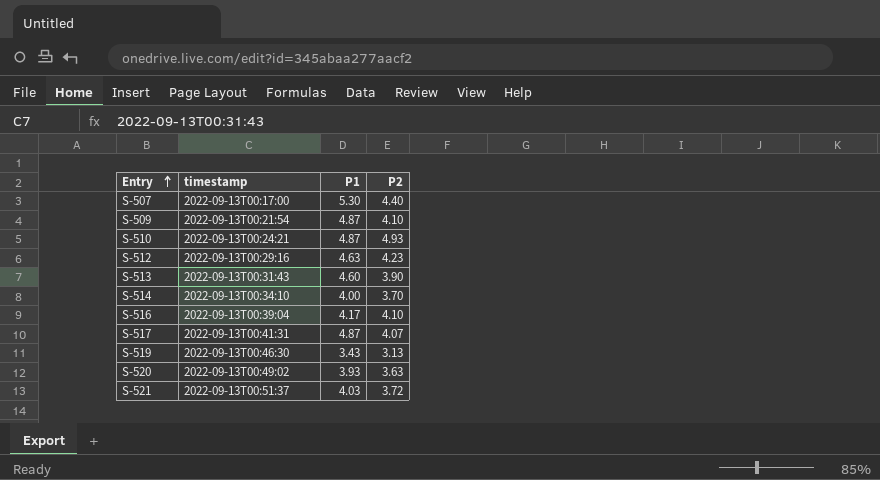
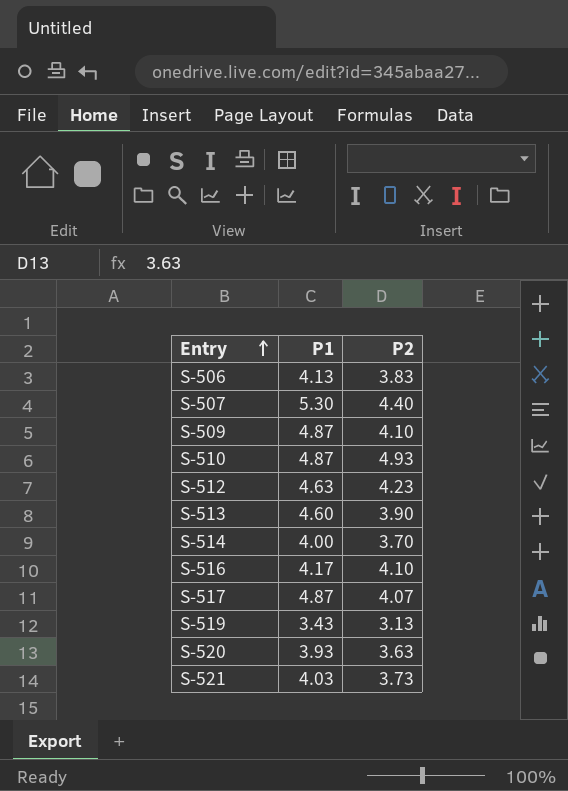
column timestamp | position: 2 -> none
row S-506: none -> 4.13 | 3.83
S-521 | P2: 3.72 -> 3.73

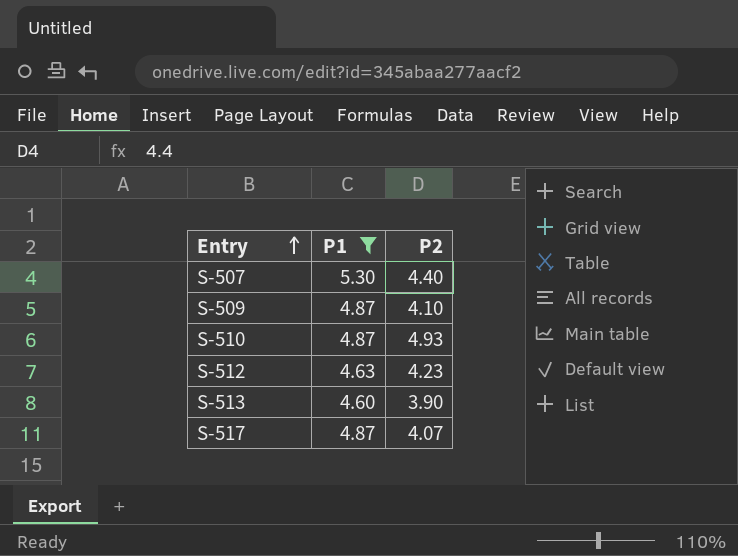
filter: none -> P1 >= 4.60

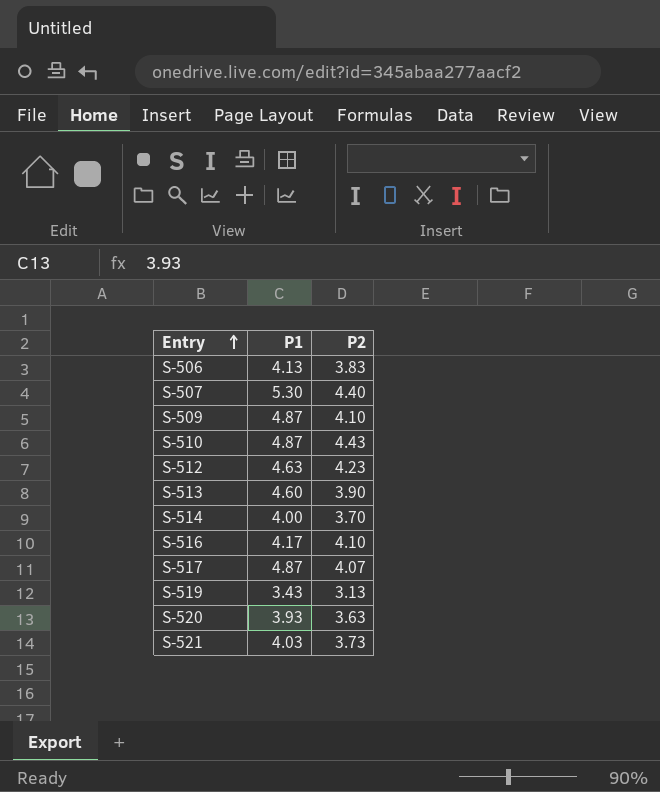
filter: P1 >= 4.60 -> none
S-510 | P2: 4.93 -> 4.43

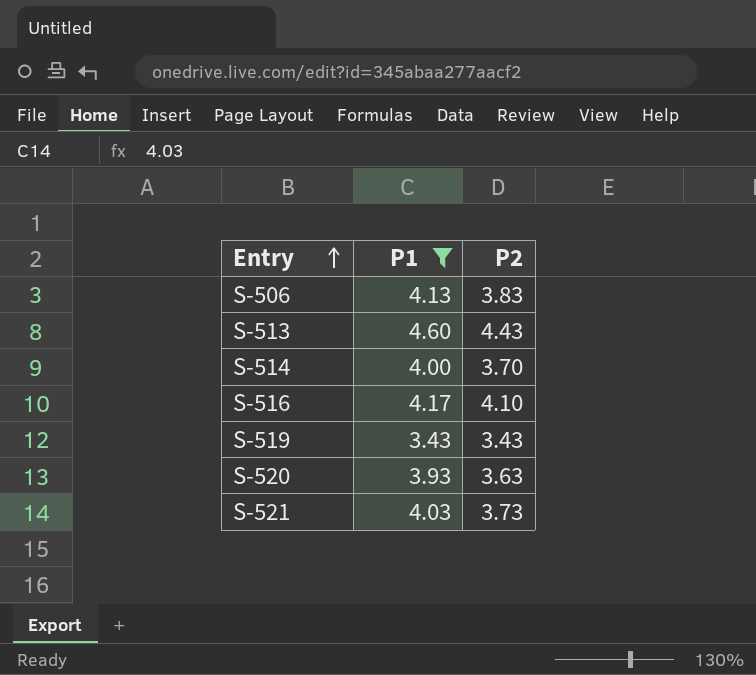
filter: none -> P1 <= 4.60
S-513 | P2: 3.90 -> 4.43
S-519 | P2: 3.13 -> 3.43

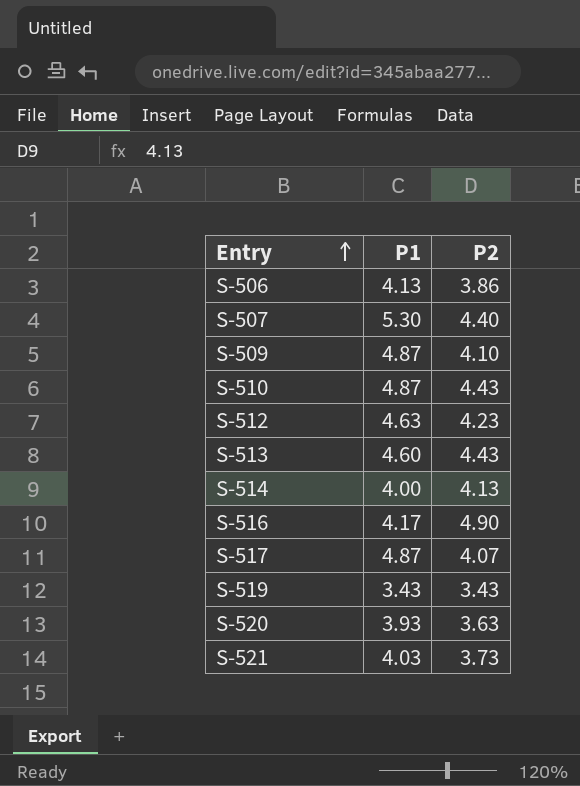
filter: P1 <= 4.60 -> none
S-506 | P2: 3.83 -> 3.86
S-514 | P2: 3.70 -> 4.13
S-516 | P2: 4.10 -> 4.90

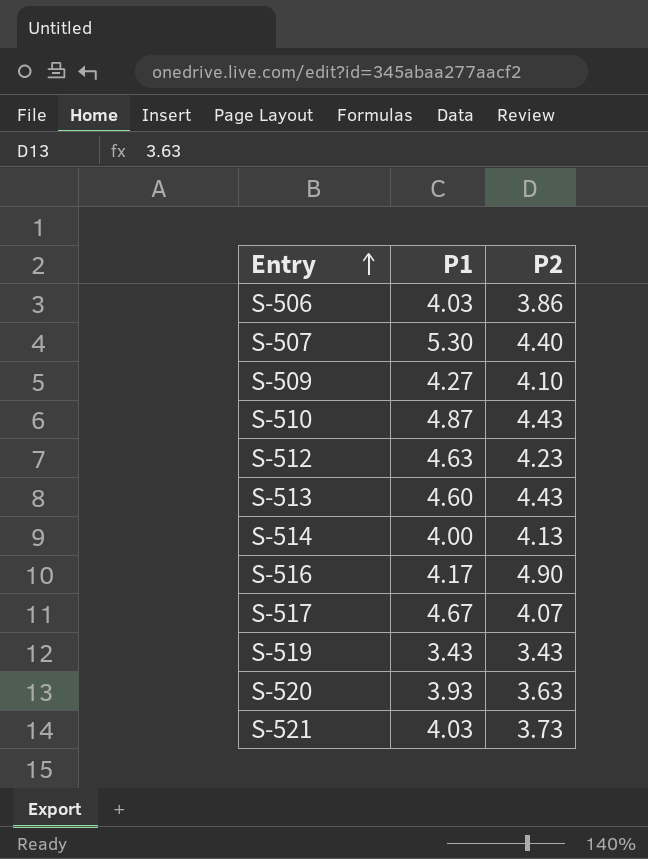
S-506 | P1: 4.13 -> 4.03
S-509 | P1: 4.87 -> 4.27
S-517 | P1: 4.87 -> 4.67

